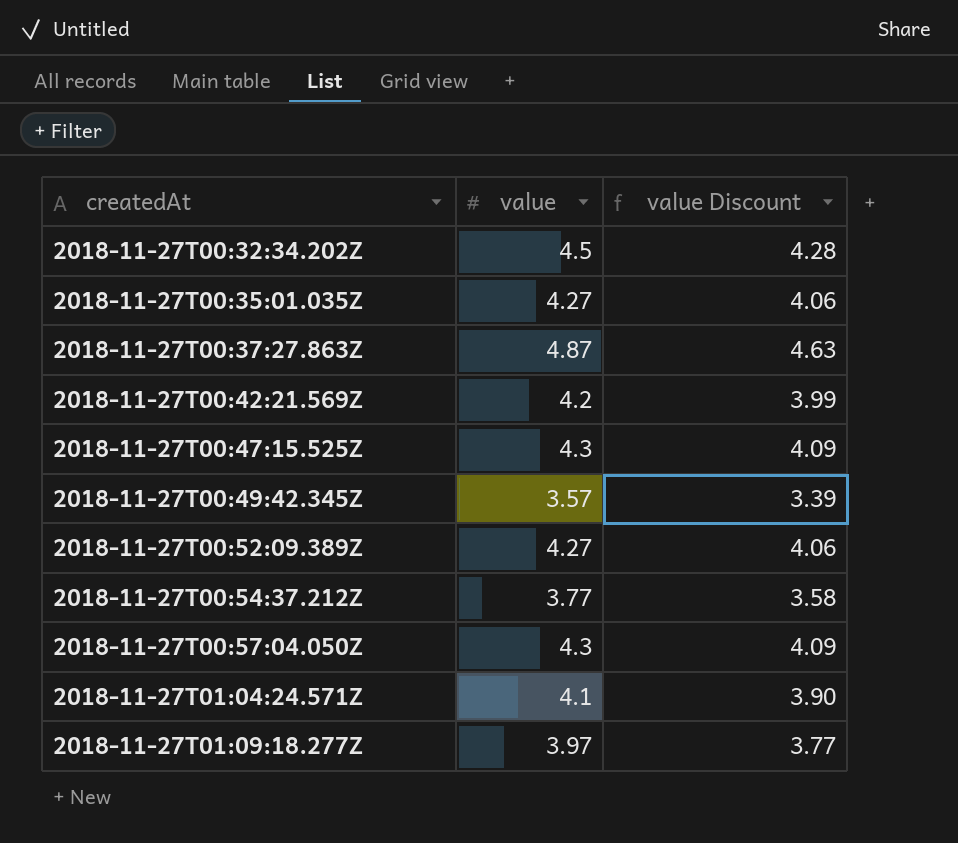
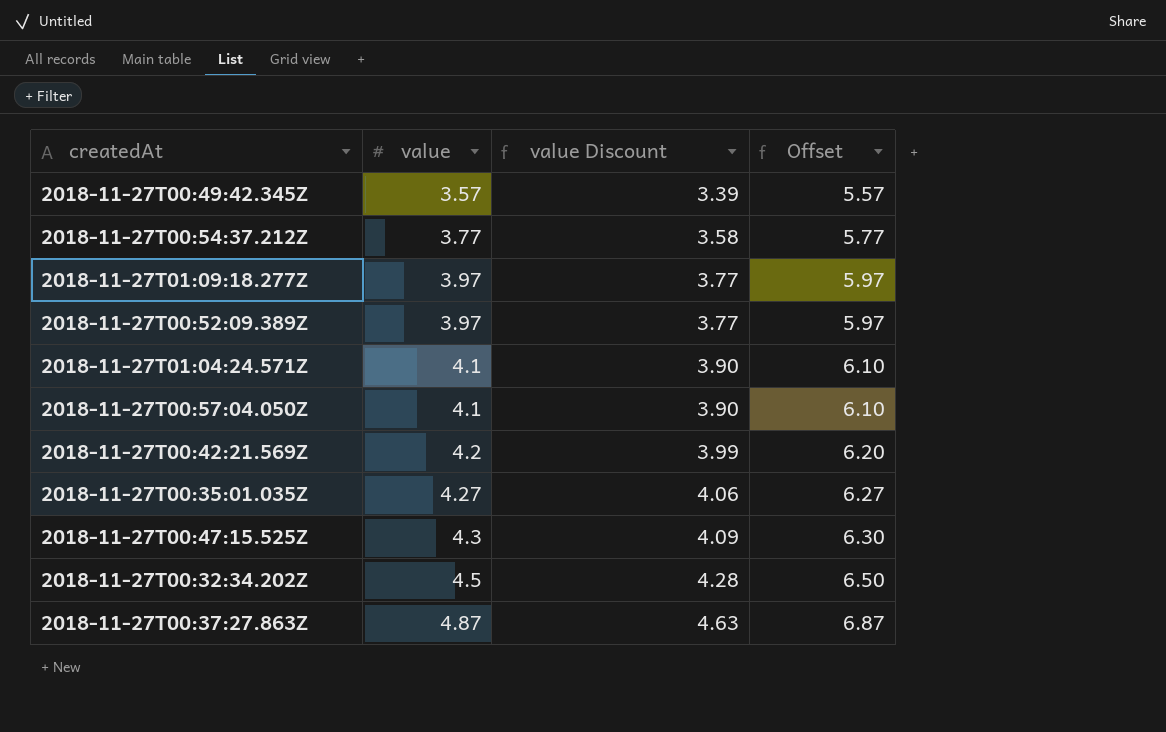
row order: createdAt ascending -> value ascending
column Offset | formula: none -> [value] + 2
2018-11-27T00:52:09.389Z | value: 4.27 -> 3.97
2018-11-27T00:52:09.389Z | value Discount: 4.06 -> 3.77
2018-11-27T00:57:04.050Z | value: 4.3 -> 4.1
2018-11-27T00:57:04.050Z | value Discount: 4.09 -> 3.90

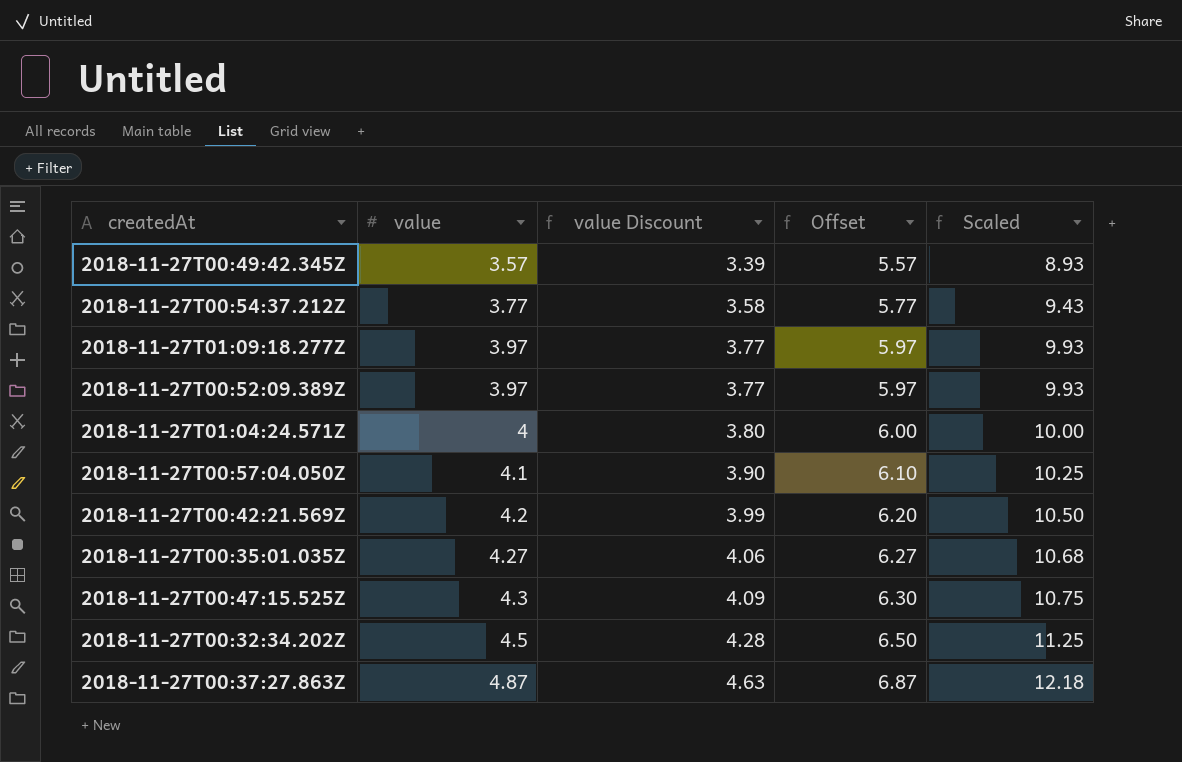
column Scaled | formula: none -> [value] * 2.5
2018-11-27T01:04:24.571Z | value: 4.1 -> 4
2018-11-27T01:04:24.571Z | value Discount: 3.90 -> 3.80
2018-11-27T01:04:24.571Z | Offset: 6.10 -> 6.00

